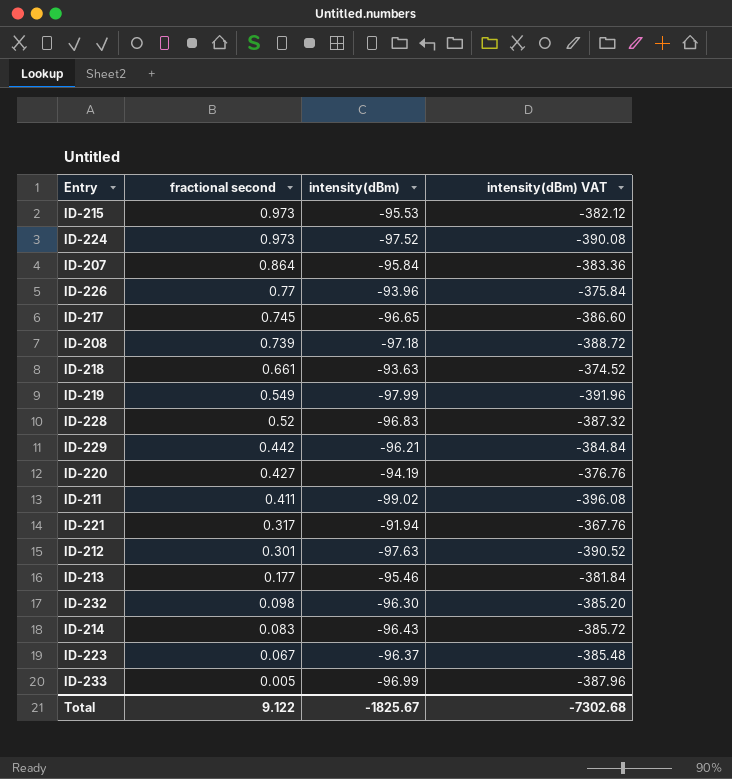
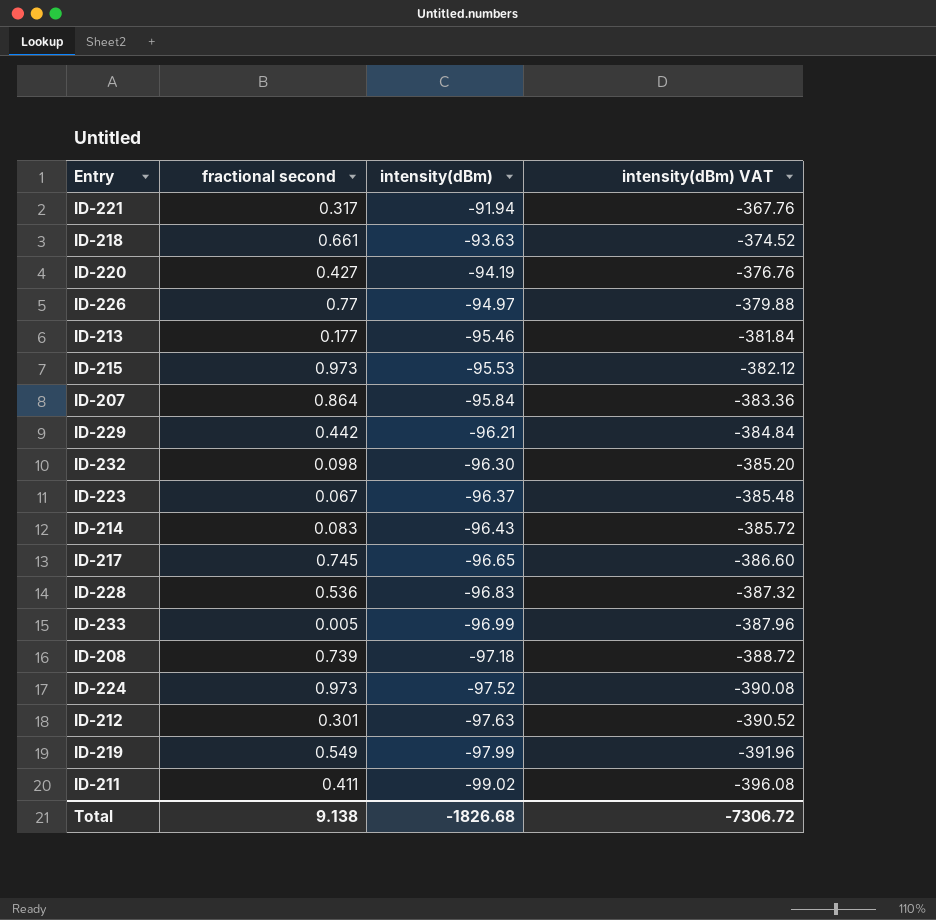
row order: fractional second descending -> intensity(dBm) descending
ID-226 | intensity(dBm): -93.96 -> -94.97
ID-226 | intensity(dBm) VAT: -375.84 -> -379.88
ID-228 | fractional second: 0.52 -> 0.536
Total | fractional second: 9.122 -> 9.138
Total | intensity(dBm): -1825.67 -> -1826.68
Total | intensity(dBm) VAT: -7302.68 -> -7306.72

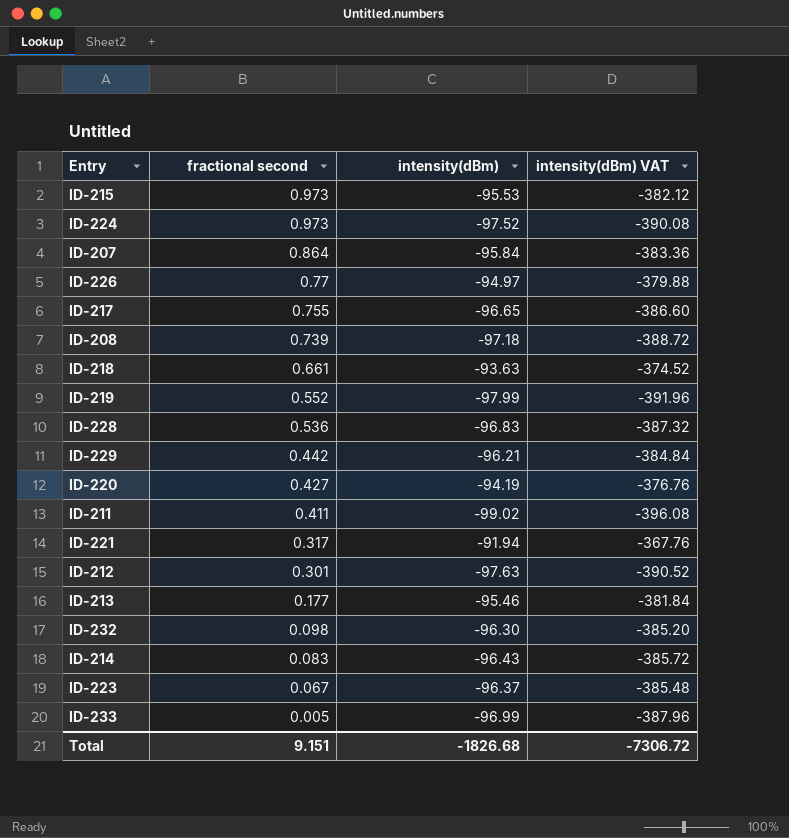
row order: intensity(dBm) descending -> fractional second descending
ID-217 | fractional second: 0.745 -> 0.755
ID-219 | fractional second: 0.549 -> 0.552
Total | fractional second: 9.138 -> 9.151

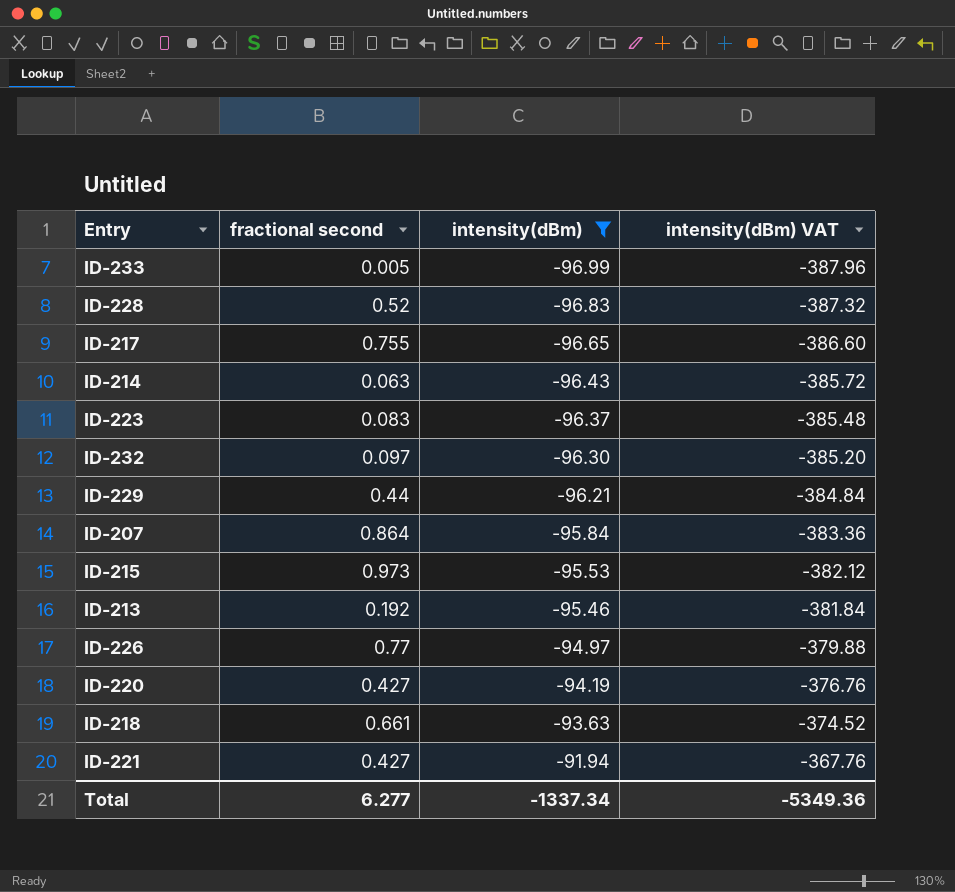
filter: none -> intensity(dBm) >= -96.99
row order: fractional second descending -> intensity(dBm) ascending
ID-228 | fractional second: 0.536 -> 0.52
ID-214 | fractional second: 0.083 -> 0.063
ID-223 | fractional second: 0.067 -> 0.083
ID-232 | fractional second: 0.098 -> 0.097
ID-229 | fractional second: 0.442 -> 0.44
ID-213 | fractional second: 0.177 -> 0.192
ID-221 | fractional second: 0.317 -> 0.427
Total | fractional second: 9.151 -> 6.277
Total | intensity(dBm): -1826.68 -> -1337.34
Total | intensity(dBm) VAT: -7306.72 -> -5349.36

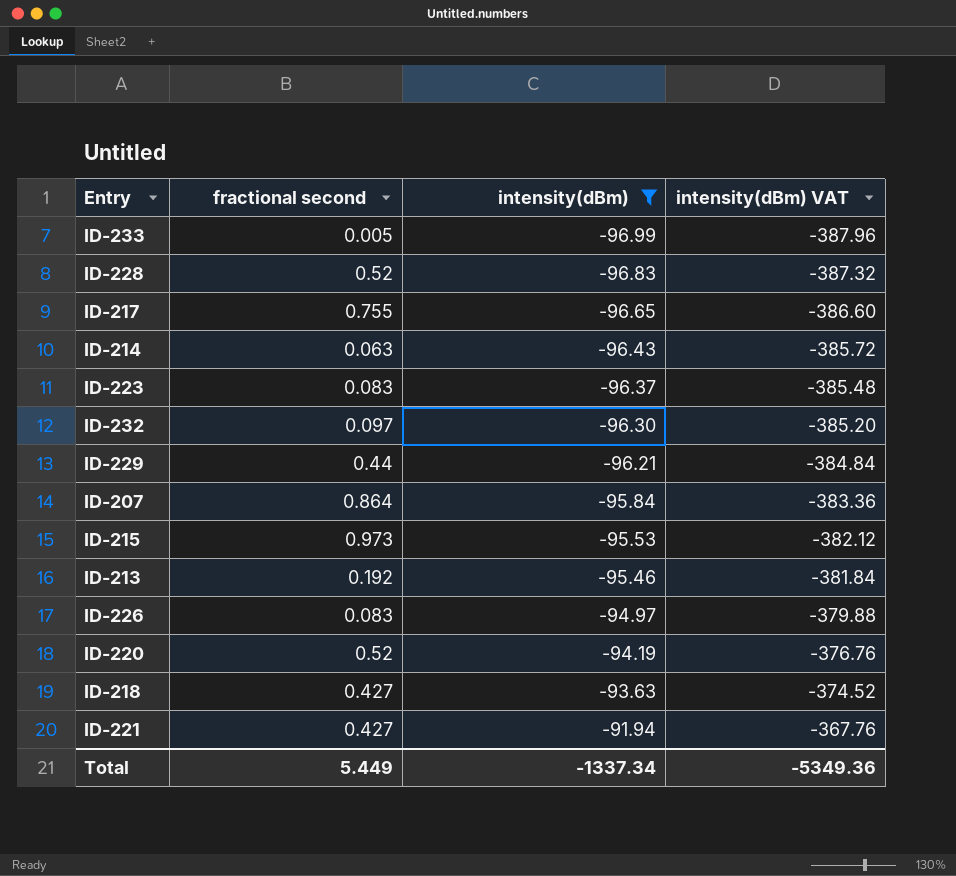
ID-226 | fractional second: 0.77 -> 0.083
ID-220 | fractional second: 0.427 -> 0.52
ID-218 | fractional second: 0.661 -> 0.427
Total | fractional second: 6.277 -> 5.449

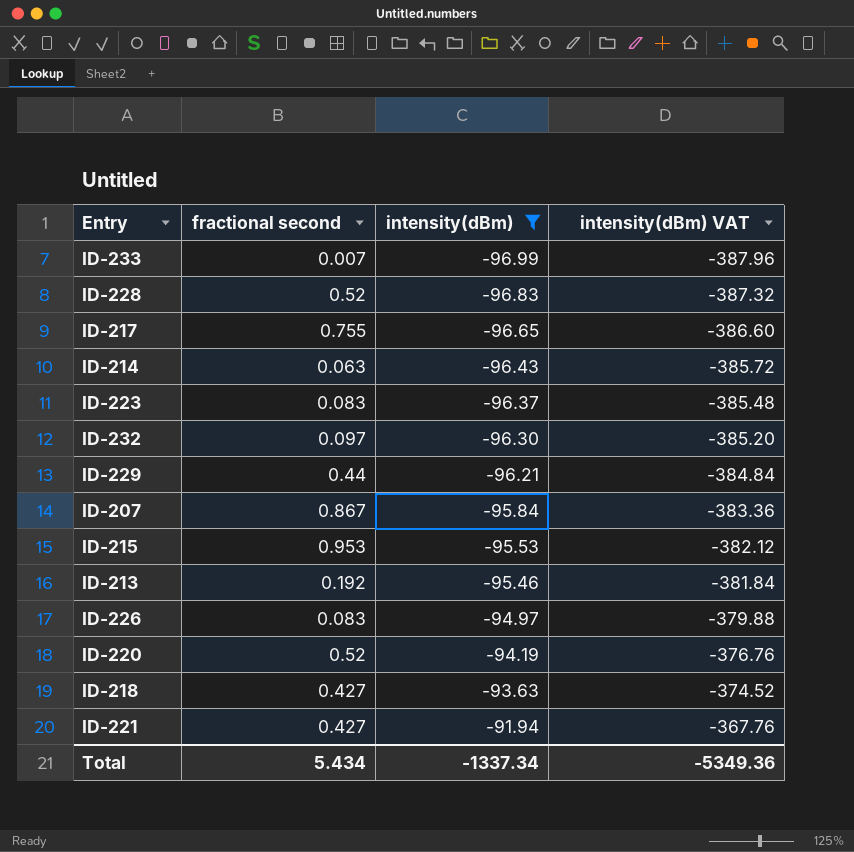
ID-233 | fractional second: 0.005 -> 0.007
ID-207 | fractional second: 0.864 -> 0.867
ID-215 | fractional second: 0.973 -> 0.953
Total | fractional second: 5.449 -> 5.434

